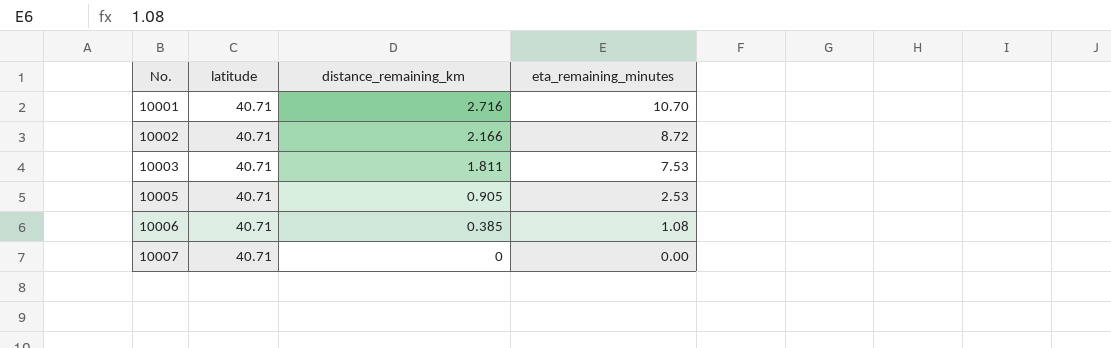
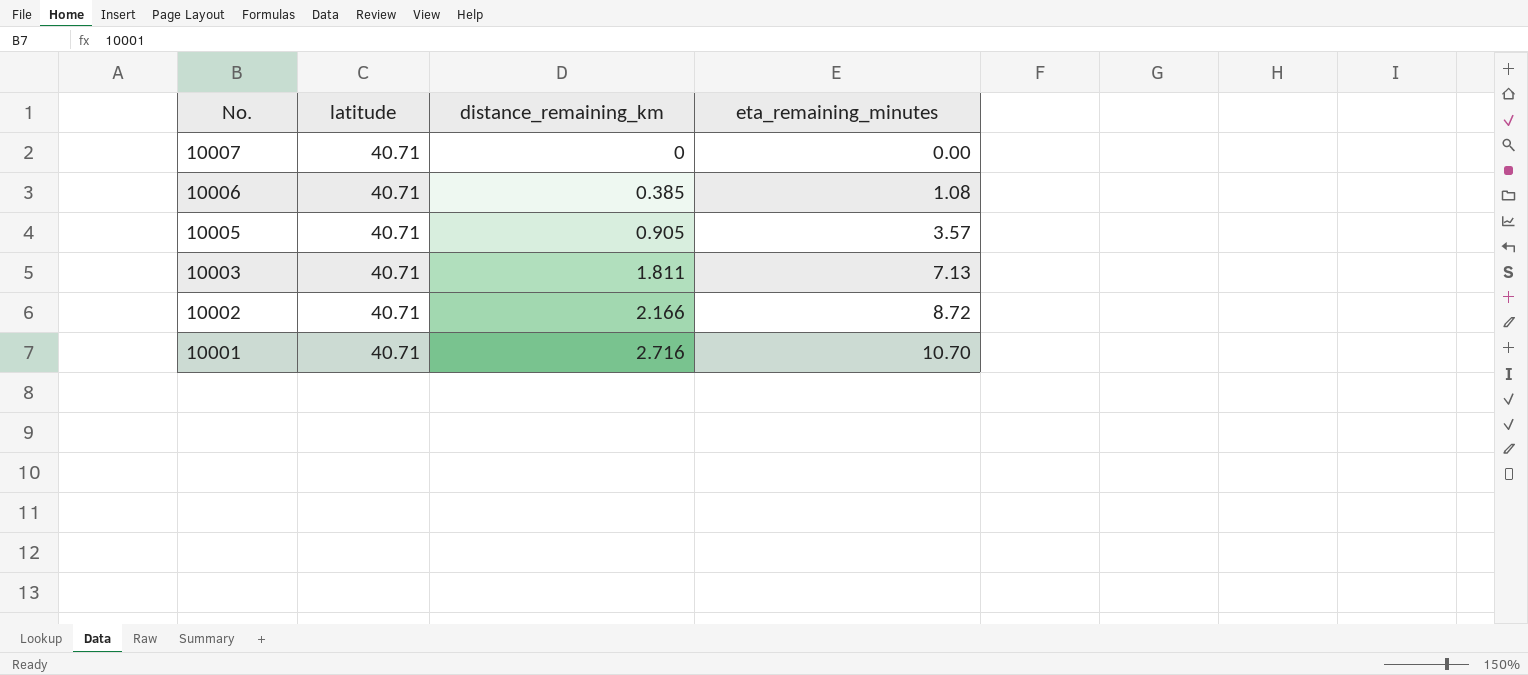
row order: No. ascending -> No. descending
10005 | eta_remaining_minutes: 2.53 -> 3.57
10003 | eta_remaining_minutes: 7.53 -> 7.13

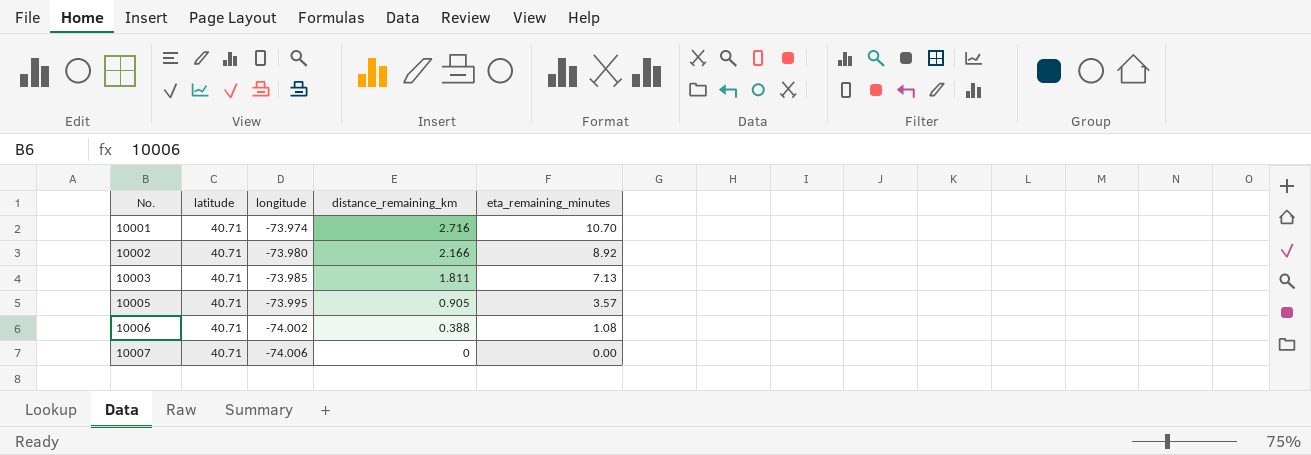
row order: No. descending -> No. ascending
column longitude | position: none -> 3
10002 | eta_remaining_minutes: 8.72 -> 8.92
10006 | distance_remaining_km: 0.385 -> 0.388

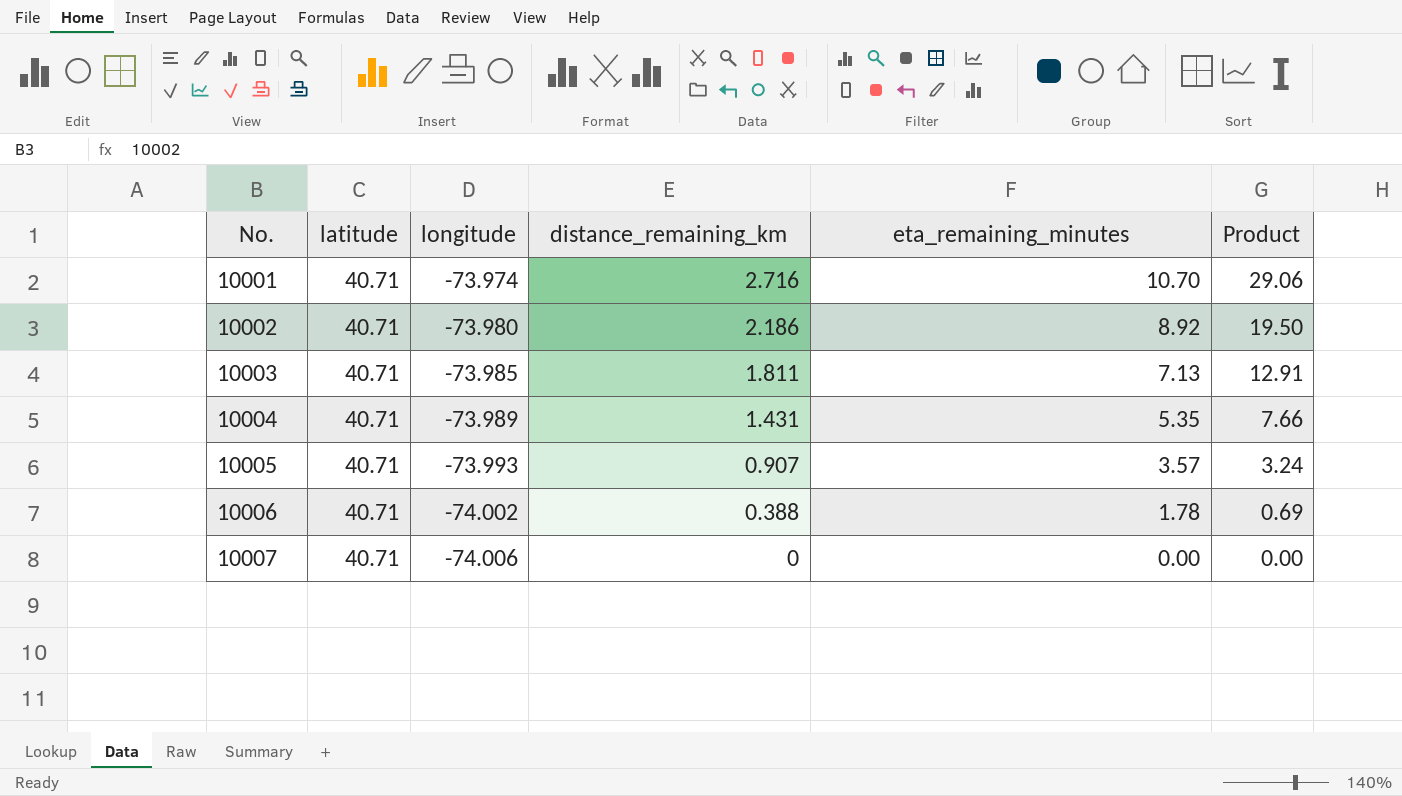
column Product | formula: none -> [distance_remaining_km] * [eta_remaining_minutes]
10002 | distance_remaining_km: 2.166 -> 2.186
row 10004: none -> 40.71 | -73.989 | 1.431 | 5.35 | 7.66
10005 | longitude: -73.995 -> -73.993
10005 | distance_remaining_km: 0.905 -> 0.907
10006 | eta_remaining_minutes: 1.08 -> 1.78

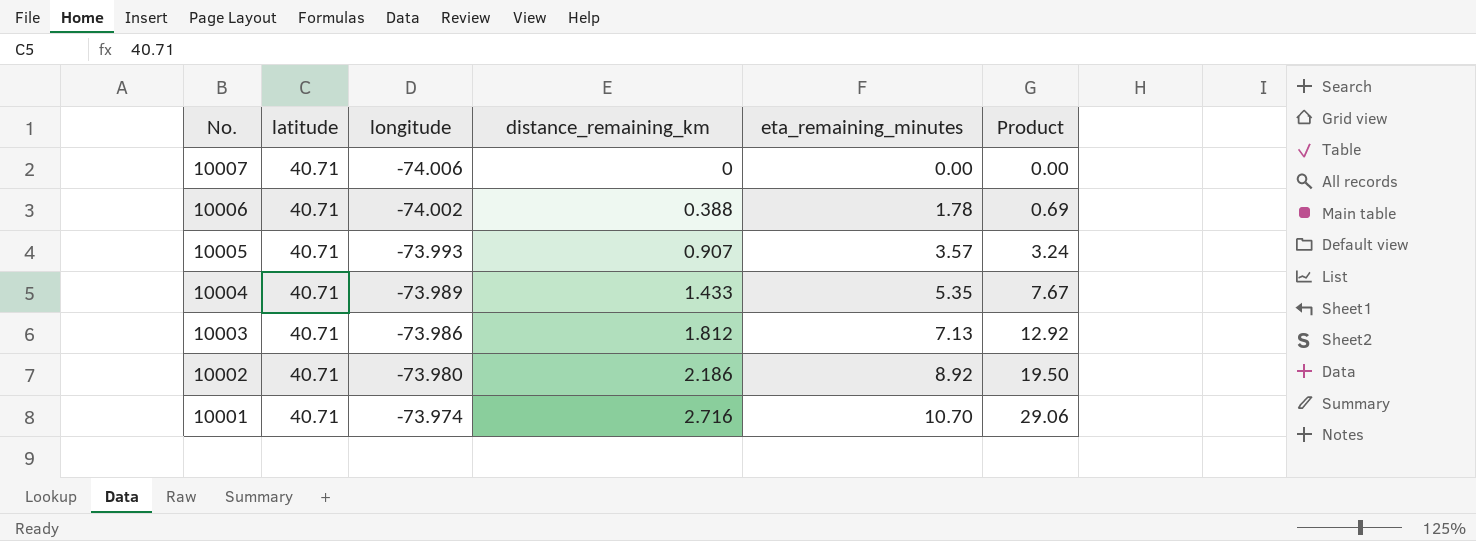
row order: No. ascending -> No. descending
10004 | distance_remaining_km: 1.431 -> 1.433
10004 | Product: 7.66 -> 7.67
10003 | longitude: -73.985 -> -73.986
10003 | distance_remaining_km: 1.811 -> 1.812
10003 | Product: 12.91 -> 12.92

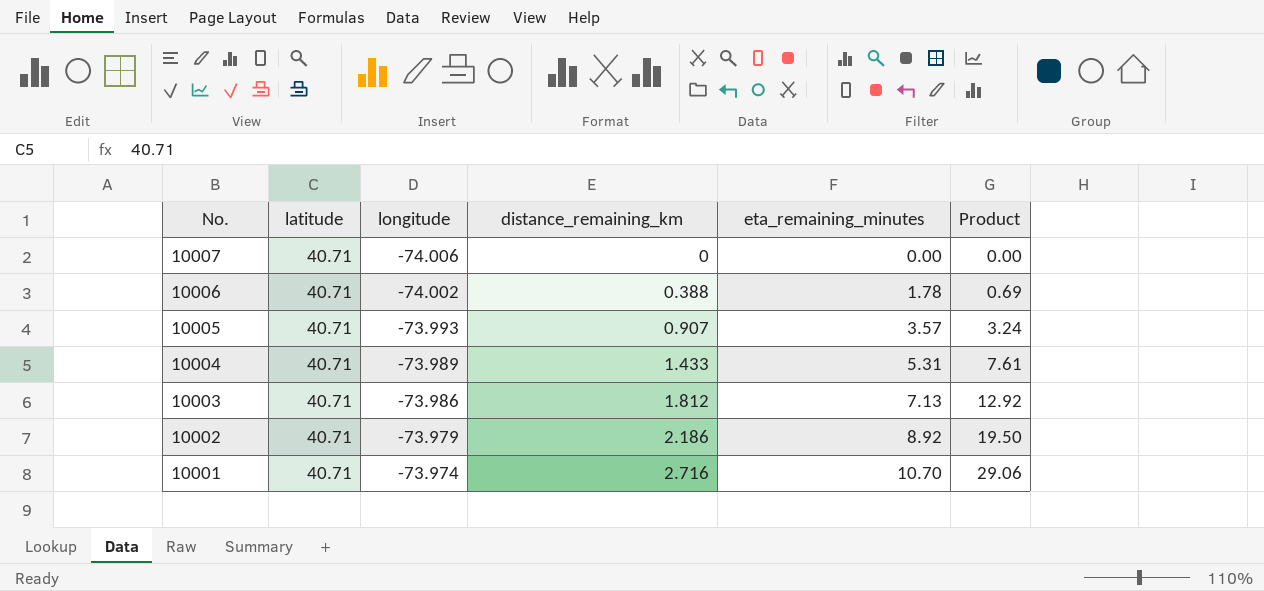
10004 | eta_remaining_minutes: 5.35 -> 5.31
10004 | Product: 7.67 -> 7.61
10002 | longitude: -73.980 -> -73.979

